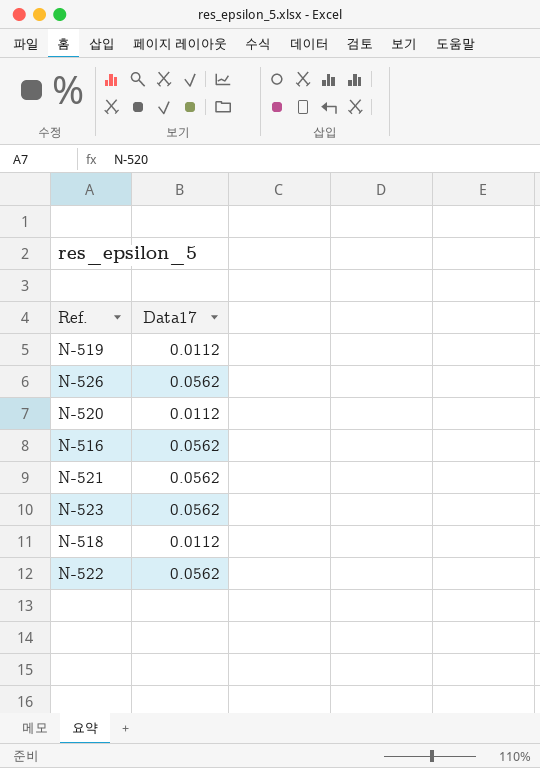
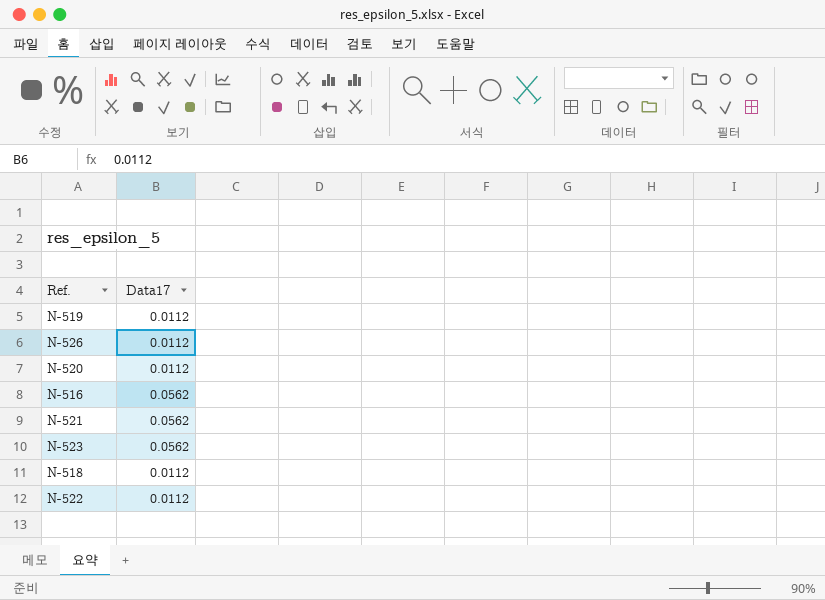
N-526 | Data17: 0.0562 -> 0.0112
N-522 | Data17: 0.0562 -> 0.0112

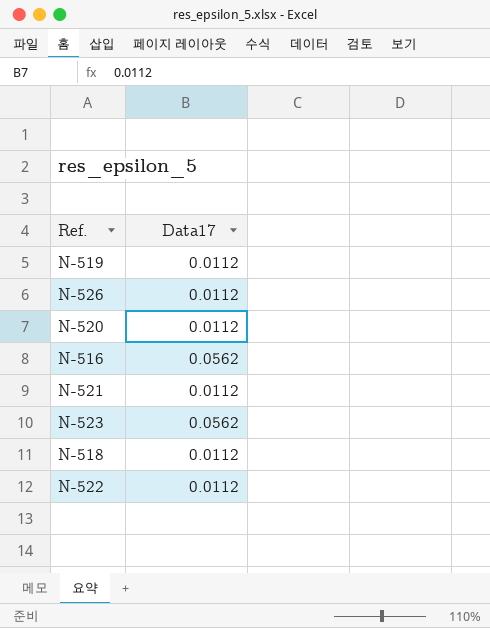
N-521 | Data17: 0.0562 -> 0.0112

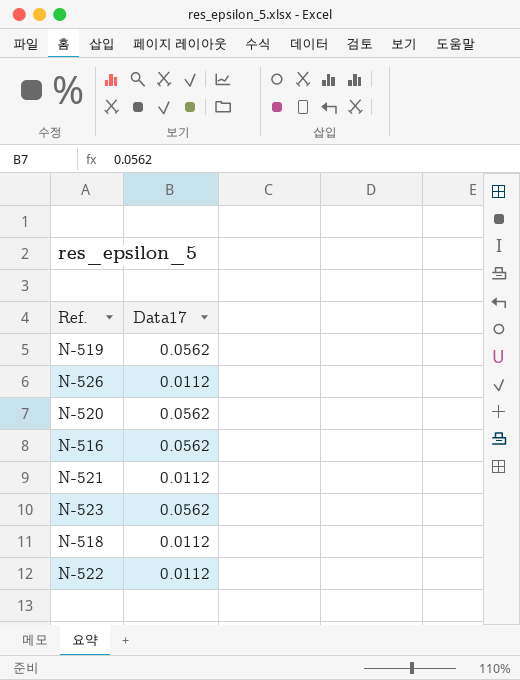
N-519 | Data17: 0.0112 -> 0.0562
N-520 | Data17: 0.0112 -> 0.0562

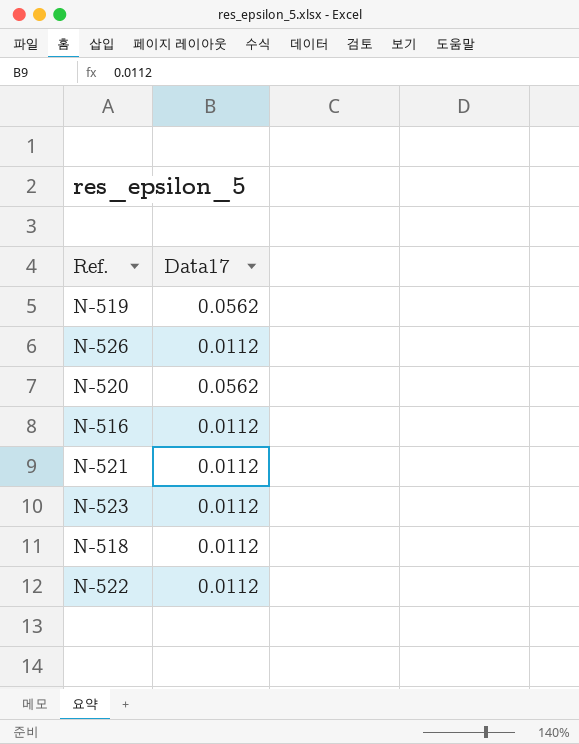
N-516 | Data17: 0.0562 -> 0.0112
N-523 | Data17: 0.0562 -> 0.0112

